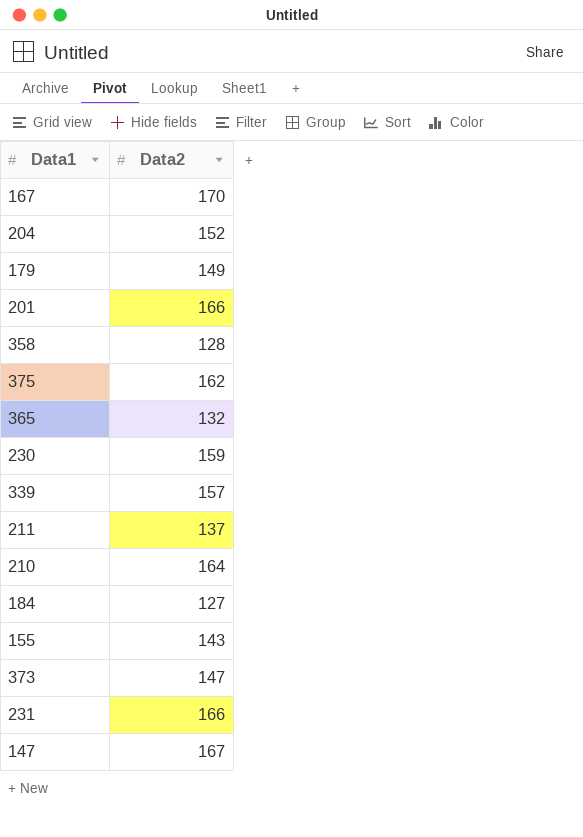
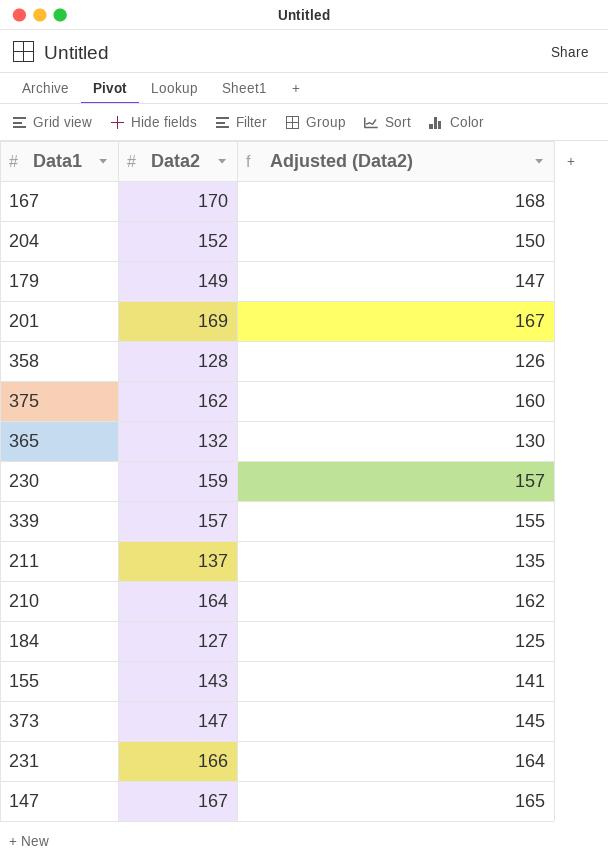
column Adjusted (Data2) | formula: none -> [Data2] - 2
201 | Data2: 166 -> 169

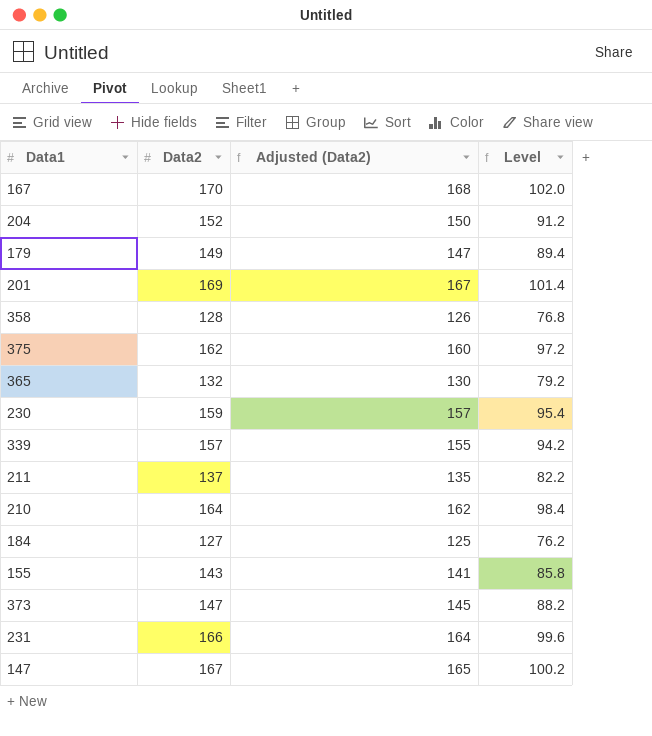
column Level | formula: none -> [Data2] * 0.6

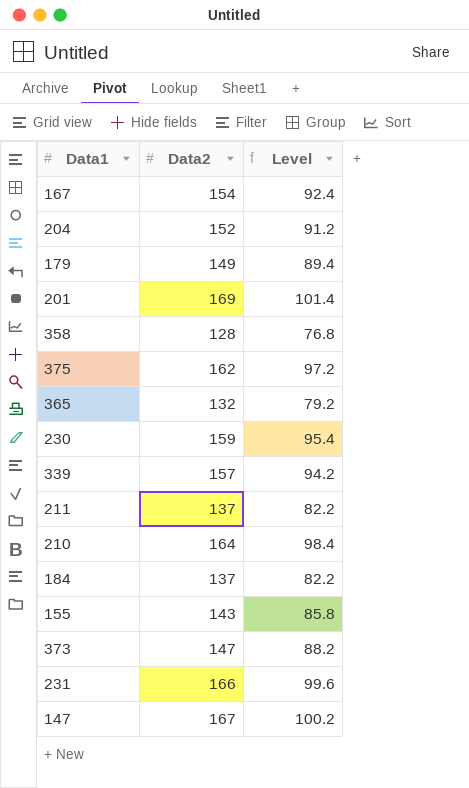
column Adjusted (Data2) | formula: [Data2] - 2 -> none
167 | Data2: 170 -> 154
167 | Level: 102.0 -> 92.4
184 | Data2: 127 -> 137
184 | Level: 76.2 -> 82.2

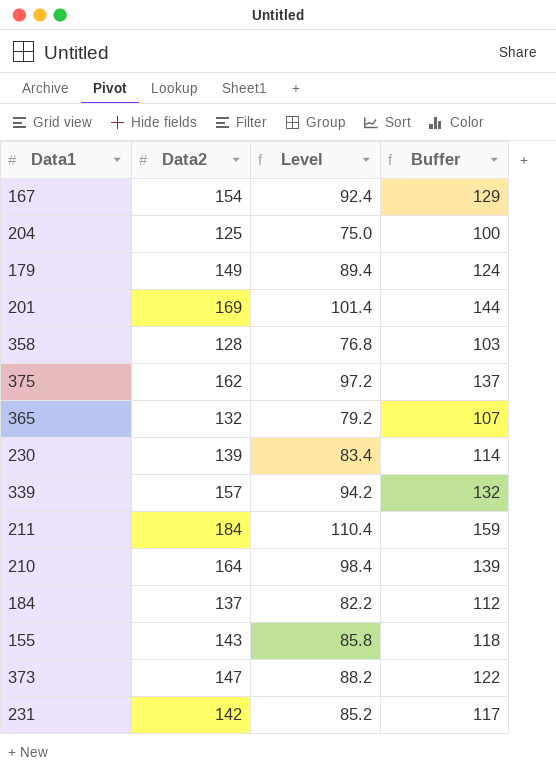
column Buffer | formula: none -> [Data2] - 25
row 147: 167 | 100.2 -> none
204 | Data2: 152 -> 125
204 | Level: 91.2 -> 75.0
230 | Data2: 159 -> 139
230 | Level: 95.4 -> 83.4
211 | Data2: 137 -> 184
211 | Level: 82.2 -> 110.4
231 | Data2: 166 -> 142
231 | Level: 99.6 -> 85.2

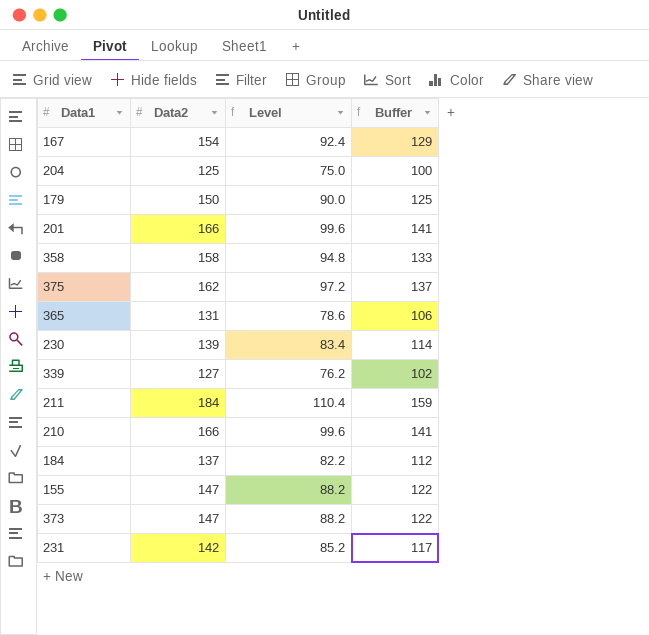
179 | Data2: 149 -> 150
179 | Level: 89.4 -> 90.0
179 | Buffer: 124 -> 125
201 | Data2: 169 -> 166
201 | Level: 101.4 -> 99.6
201 | Buffer: 144 -> 141
358 | Data2: 128 -> 158
358 | Level: 76.8 -> 94.8
358 | Buffer: 103 -> 133
365 | Data2: 132 -> 131
365 | Level: 79.2 -> 78.6
365 | Buffer: 107 -> 106
339 | Data2: 157 -> 127
339 | Level: 94.2 -> 76.2
339 | Buffer: 132 -> 102
210 | Data2: 164 -> 166
210 | Level: 98.4 -> 99.6
210 | Buffer: 139 -> 141
155 | Data2: 143 -> 147
155 | Level: 85.8 -> 88.2
155 | Buffer: 118 -> 122

